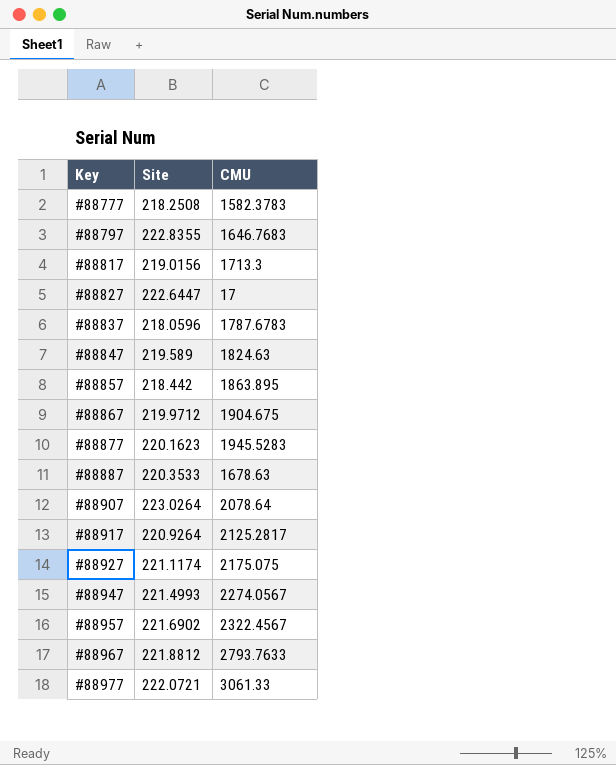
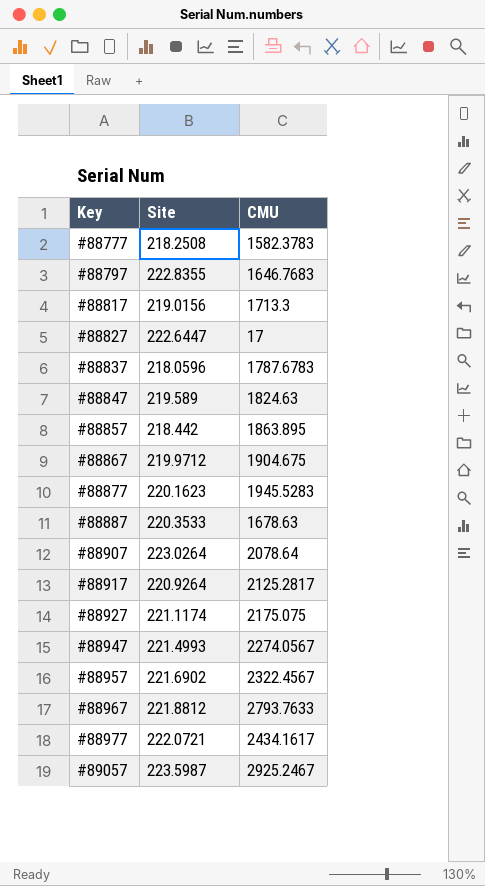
#88977 | CMU: 3061.33 -> 2434.1617
row #89057: none -> 223.5987 | 2925.2467

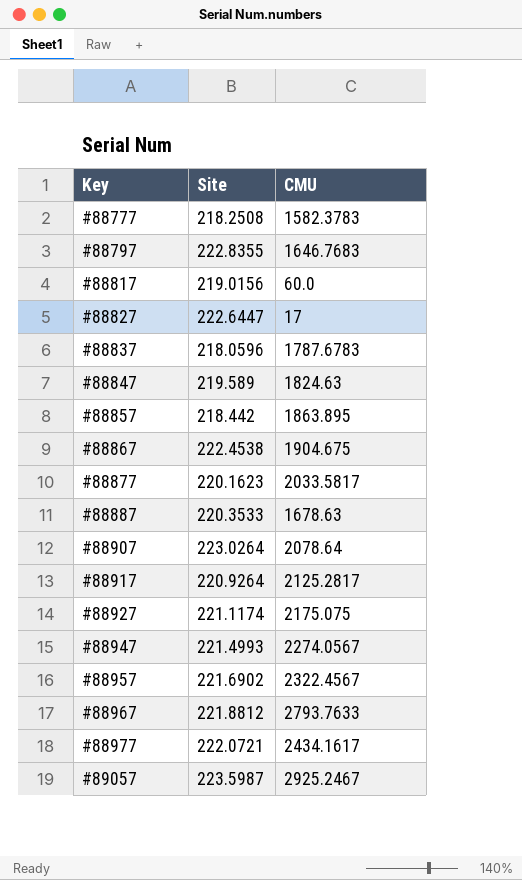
#88817 | CMU: 1713.3 -> 60.0
#88867 | Site: 219.9712 -> 222.4538
#88877 | CMU: 1945.5283 -> 2033.5817

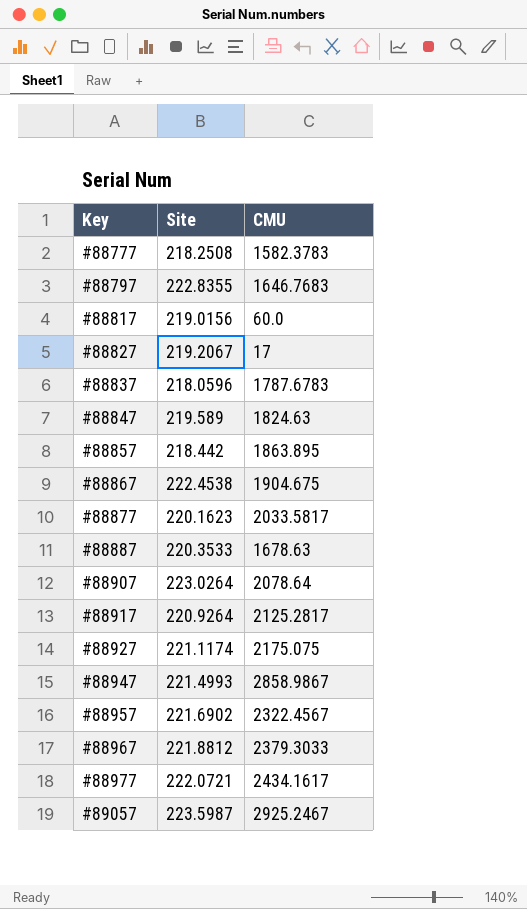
#88827 | Site: 222.6447 -> 219.2067
#88947 | CMU: 2274.0567 -> 2858.9867
#88967 | CMU: 2793.7633 -> 2379.3033

